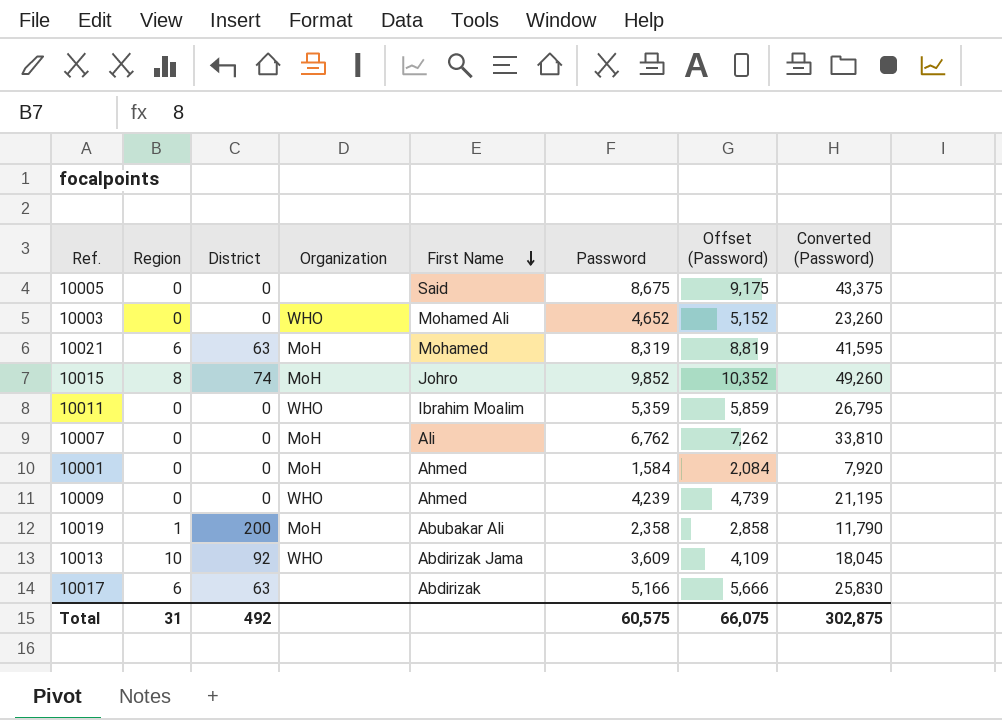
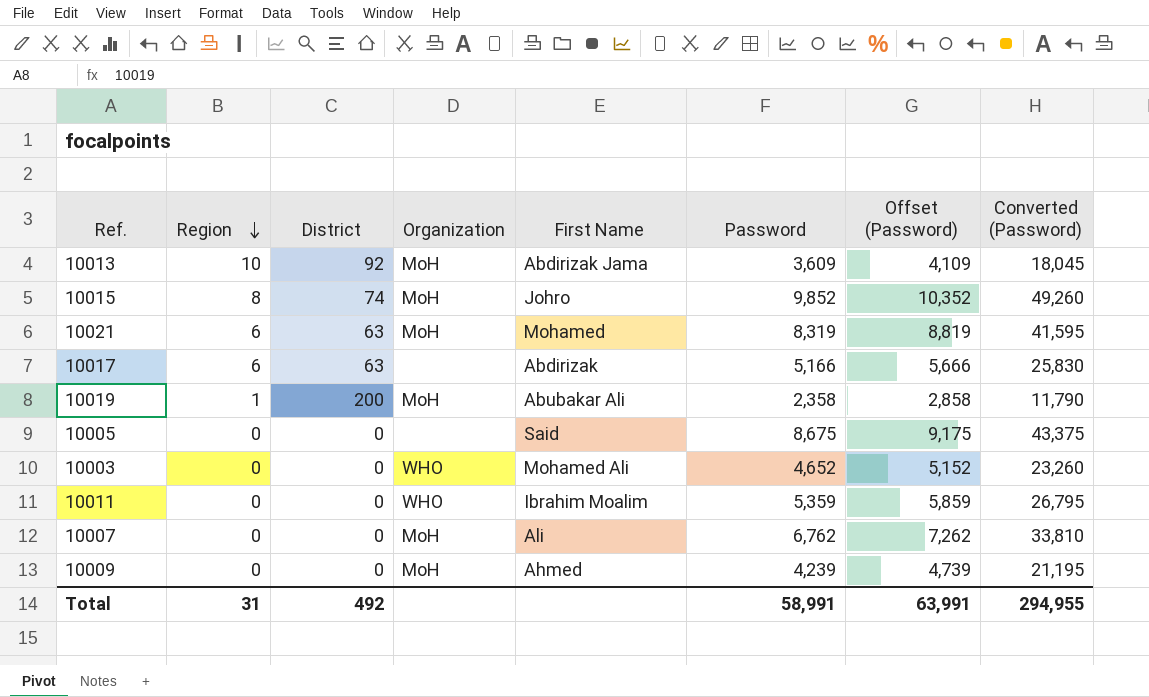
row order: First Name descending -> Region descending
row 10001: 0 | 0 | MoH | Ahmed | 1,584 | 2,084 | 7,920 -> none
10013 | Organization: WHO -> MoH
10009 | Organization: WHO -> MoH
Total | Password: 60,575 -> 58,991
Total | Offset (Password): 66,075 -> 63,991
Total | Converted (Password): 302,875 -> 294,955

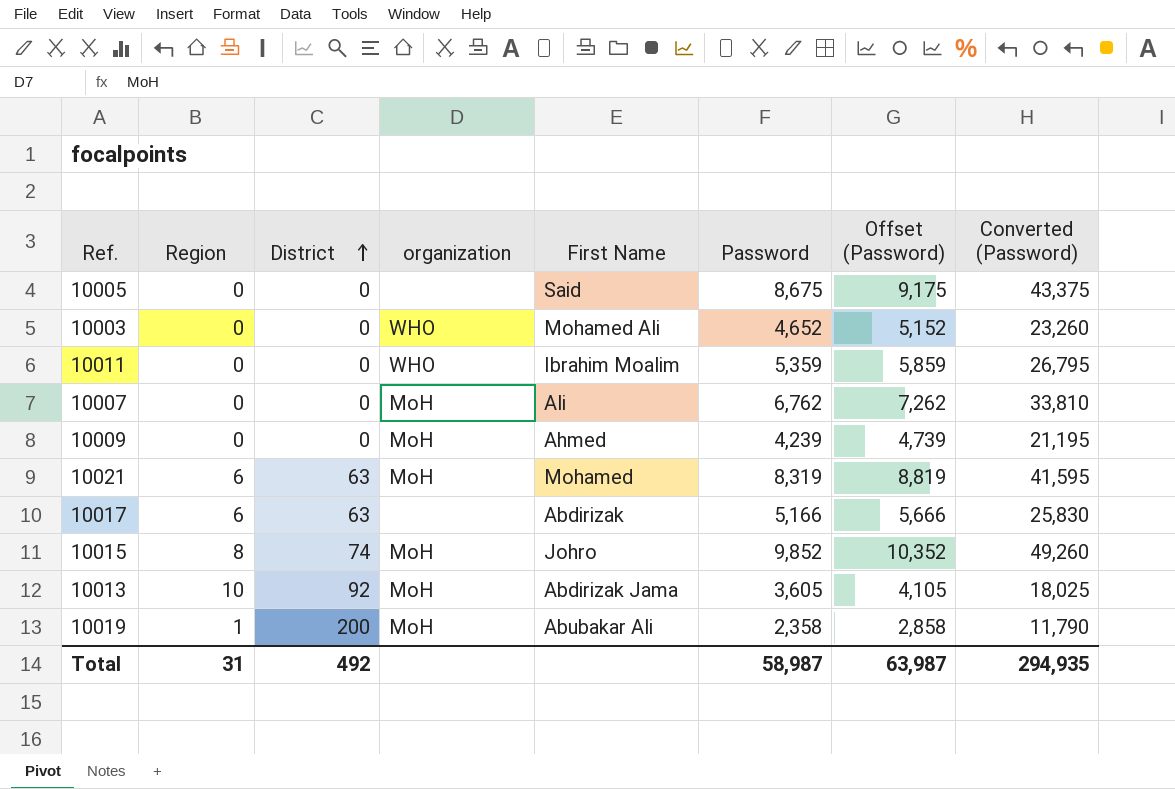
row order: Region descending -> District ascending
column name: Organization -> organization
10013 | Password: 3,609 -> 3,605
10013 | Offset (Password): 4,109 -> 4,105
10013 | Converted (Password): 18,045 -> 18,025
Total | Password: 58,991 -> 58,987
Total | Offset (Password): 63,991 -> 63,987
Total | Converted (Password): 294,955 -> 294,935

